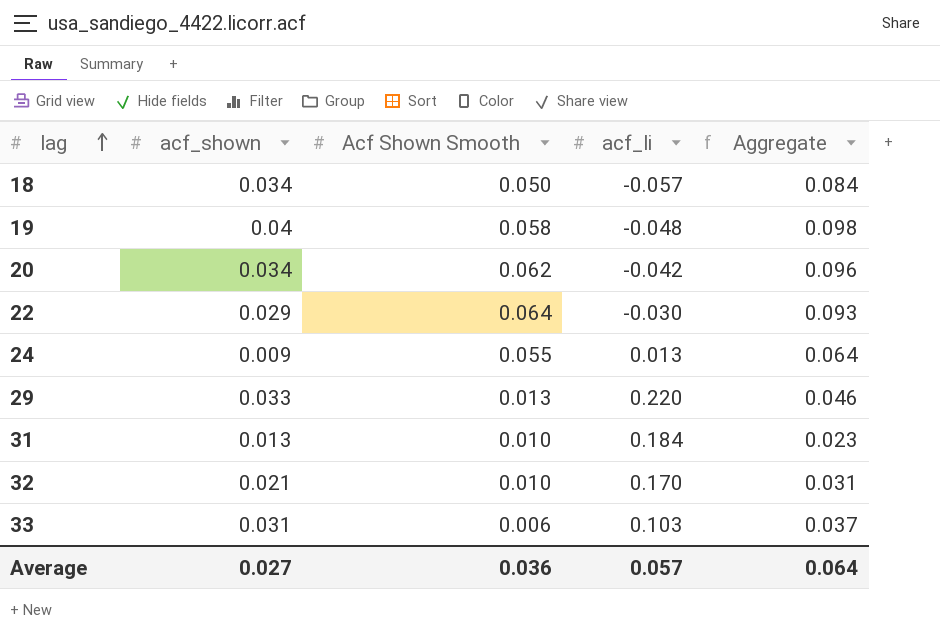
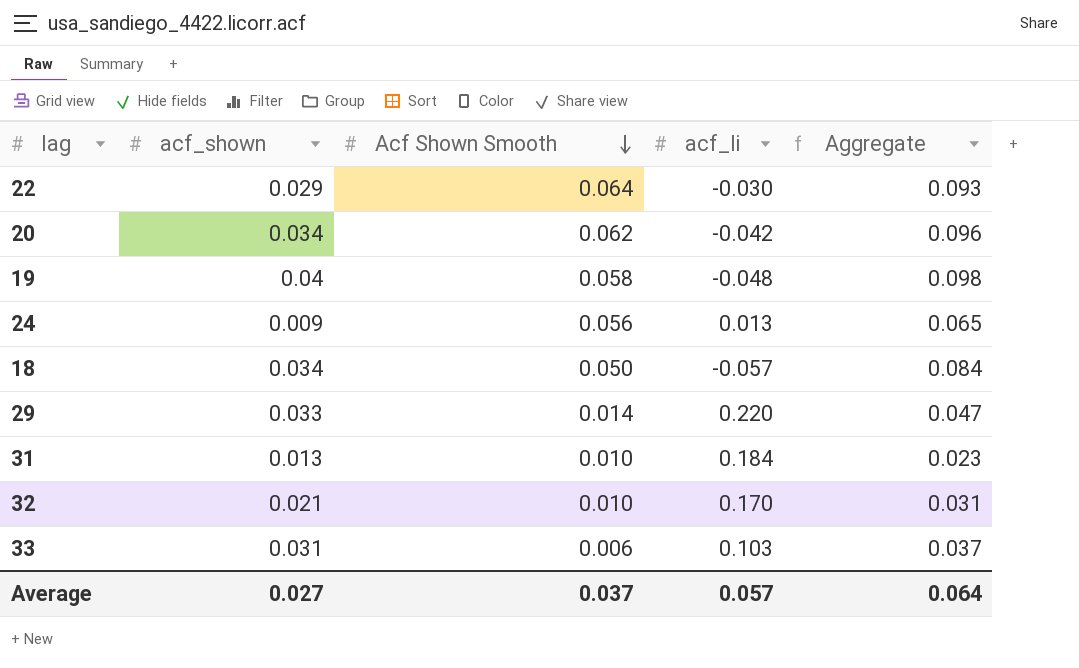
row order: lag ascending -> Acf Shown Smooth descending
24 | Acf Shown Smooth: 0.055 -> 0.056
24 | Aggregate: 0.064 -> 0.065
29 | Acf Shown Smooth: 0.013 -> 0.014
29 | Aggregate: 0.046 -> 0.047
Average | Acf Shown Smooth: 0.036 -> 0.037

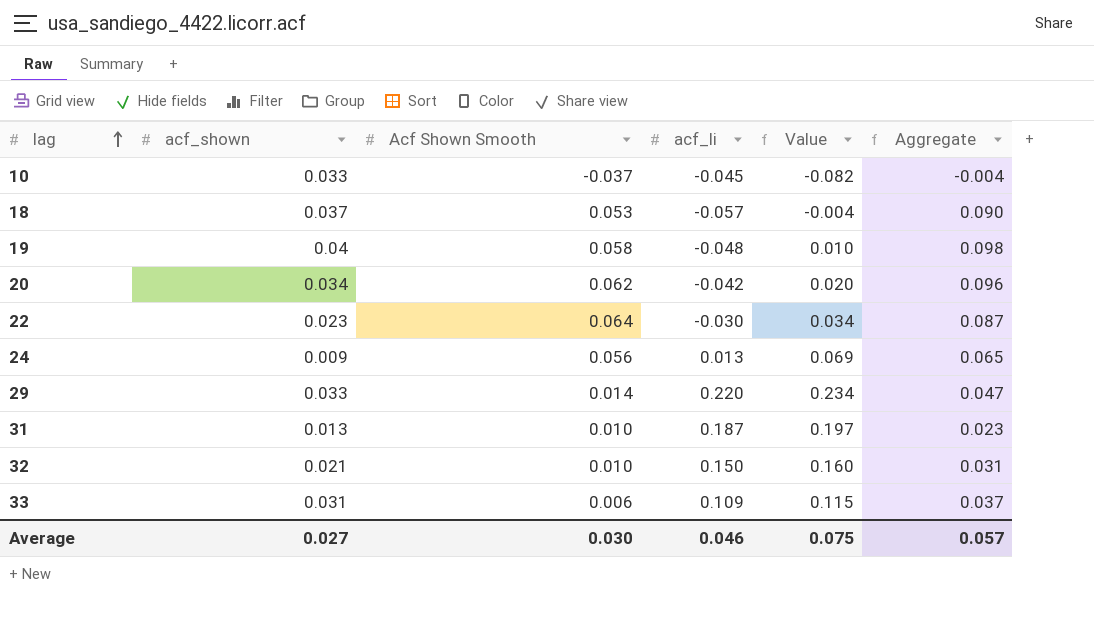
row order: Acf Shown Smooth descending -> lag ascending
column Value | formula: none -> [Acf Shown Smooth] + [acf_li]
row 10: none -> 0.033 | -0.037 | -0.045 | -0.082 | -0.004
18 | acf_shown: 0.034 -> 0.037
18 | Acf Shown Smooth: 0.050 -> 0.053
18 | Aggregate: 0.084 -> 0.090
22 | acf_shown: 0.029 -> 0.023
22 | Aggregate: 0.093 -> 0.087
31 | acf_li: 0.184 -> 0.187
32 | acf_li: 0.170 -> 0.150
33 | acf_li: 0.103 -> 0.109
Average | Acf Shown Smooth: 0.037 -> 0.030
Average | acf_li: 0.057 -> 0.046
Average | Aggregate: 0.064 -> 0.057

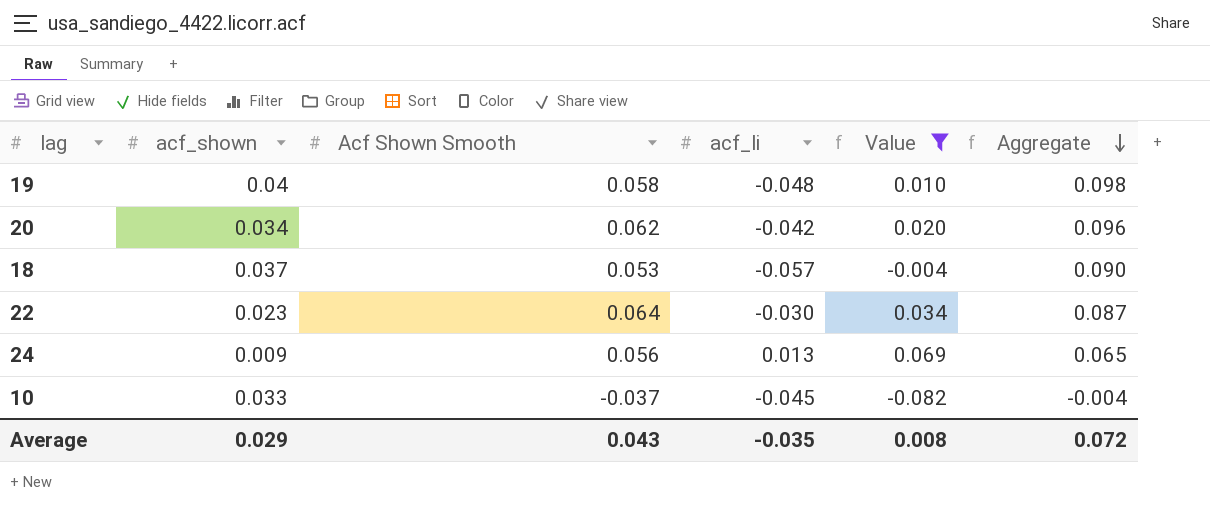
filter: none -> Value <= 0.069
row order: lag ascending -> Aggregate descending
Average | acf_shown: 0.027 -> 0.029
Average | Acf Shown Smooth: 0.030 -> 0.043
Average | acf_li: 0.046 -> -0.035
Average | Value: 0.075 -> 0.008
Average | Aggregate: 0.057 -> 0.072

